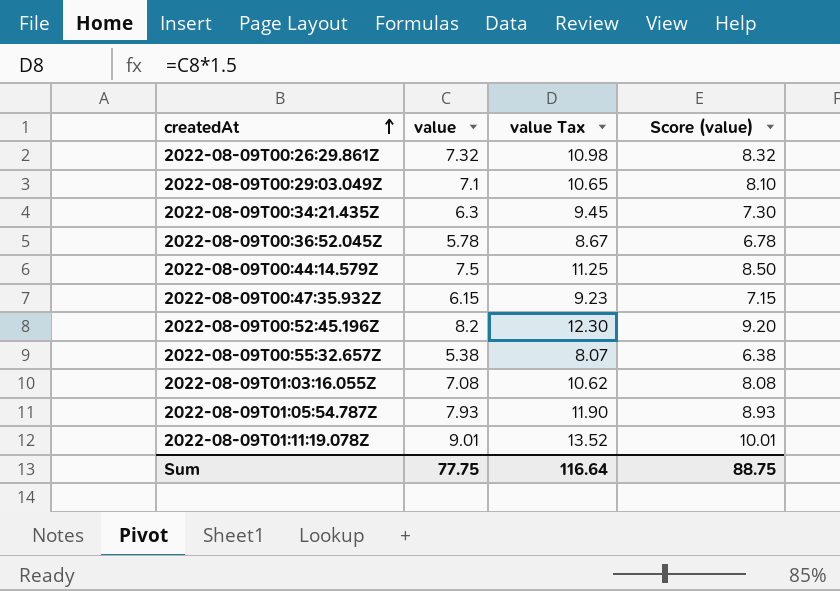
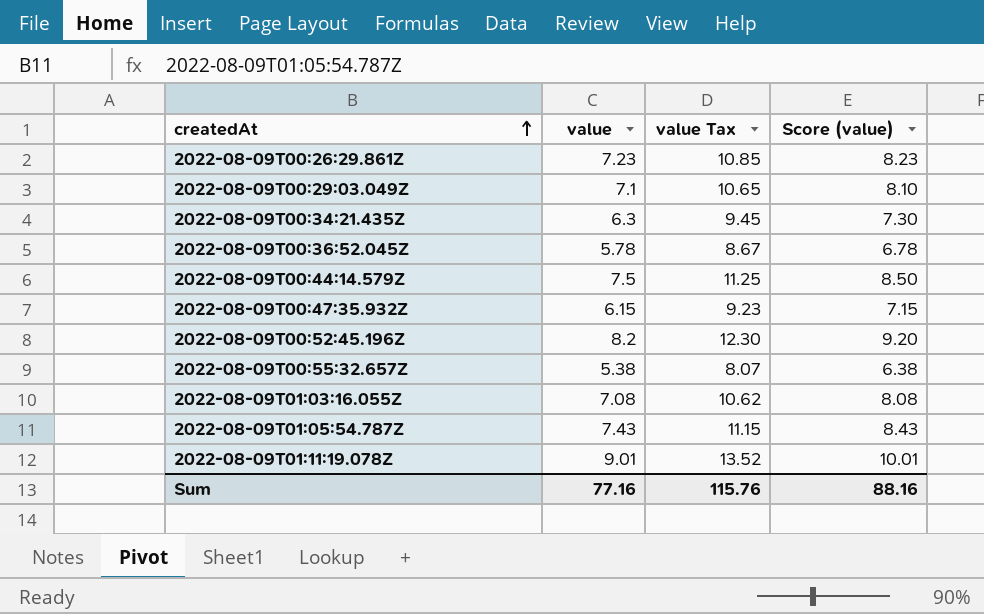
2022-08-09T00:26:29.861Z | value: 7.32 -> 7.23
2022-08-09T00:26:29.861Z | value Tax: 10.98 -> 10.85
2022-08-09T00:26:29.861Z | Score (value): 8.32 -> 8.23
2022-08-09T01:05:54.787Z | value: 7.93 -> 7.43
2022-08-09T01:05:54.787Z | value Tax: 11.90 -> 11.15
2022-08-09T01:05:54.787Z | Score (value): 8.93 -> 8.43
Sum | value: 77.75 -> 77.16
Sum | value Tax: 116.64 -> 115.76
Sum | Score (value): 88.75 -> 88.16

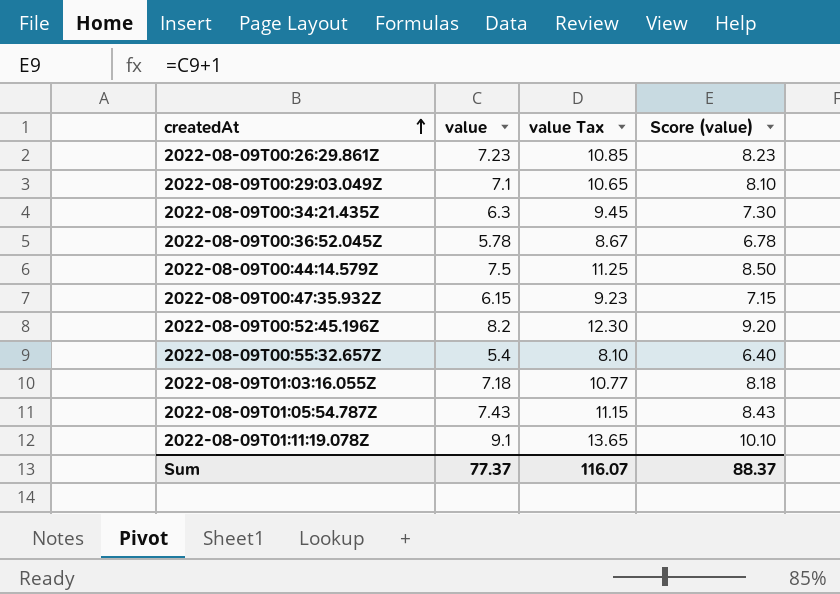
2022-08-09T00:55:32.657Z | value: 5.38 -> 5.4
2022-08-09T00:55:32.657Z | value Tax: 8.07 -> 8.10
2022-08-09T00:55:32.657Z | Score (value): 6.38 -> 6.40
2022-08-09T01:03:16.055Z | value: 7.08 -> 7.18
2022-08-09T01:03:16.055Z | value Tax: 10.62 -> 10.77
2022-08-09T01:03:16.055Z | Score (value): 8.08 -> 8.18
2022-08-09T01:11:19.078Z | value: 9.01 -> 9.1
2022-08-09T01:11:19.078Z | value Tax: 13.52 -> 13.65
2022-08-09T01:11:19.078Z | Score (value): 10.01 -> 10.10
Sum | value: 77.16 -> 77.37
Sum | value Tax: 115.76 -> 116.07
Sum | Score (value): 88.16 -> 88.37

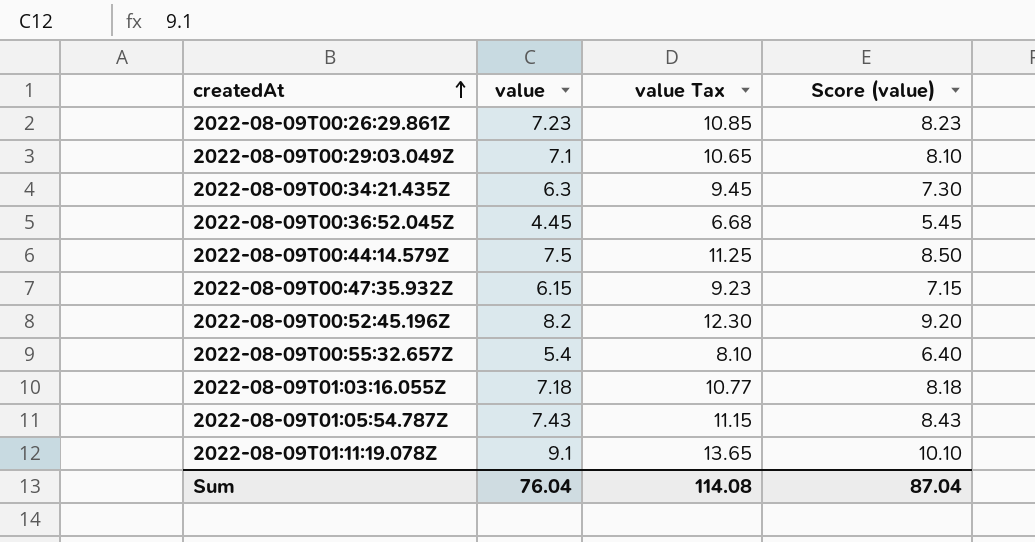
2022-08-09T00:36:52.045Z | value: 5.78 -> 4.45
2022-08-09T00:36:52.045Z | value Tax: 8.67 -> 6.68
2022-08-09T00:36:52.045Z | Score (value): 6.78 -> 5.45
Sum | value: 77.37 -> 76.04
Sum | value Tax: 116.07 -> 114.08
Sum | Score (value): 88.37 -> 87.04

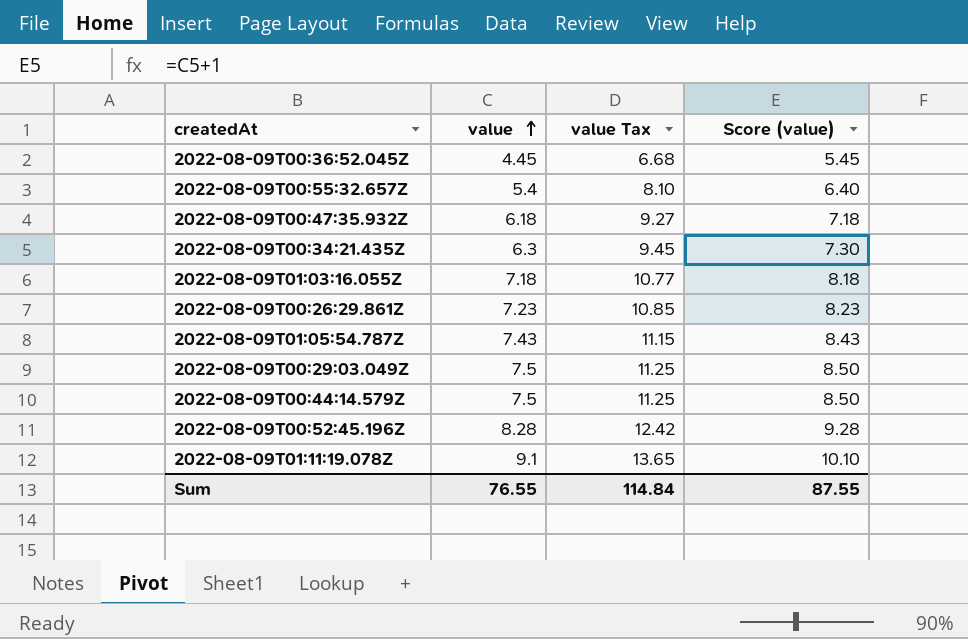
row order: createdAt ascending -> value ascending
2022-08-09T00:47:35.932Z | value: 6.15 -> 6.18
2022-08-09T00:47:35.932Z | value Tax: 9.23 -> 9.27
2022-08-09T00:47:35.932Z | Score (value): 7.15 -> 7.18
2022-08-09T00:29:03.049Z | value: 7.1 -> 7.5
2022-08-09T00:29:03.049Z | value Tax: 10.65 -> 11.25
2022-08-09T00:29:03.049Z | Score (value): 8.10 -> 8.50
2022-08-09T00:52:45.196Z | value: 8.2 -> 8.28
2022-08-09T00:52:45.196Z | value Tax: 12.30 -> 12.42
2022-08-09T00:52:45.196Z | Score (value): 9.20 -> 9.28
Sum | value: 76.04 -> 76.55
Sum | value Tax: 114.08 -> 114.84
Sum | Score (value): 87.04 -> 87.55

